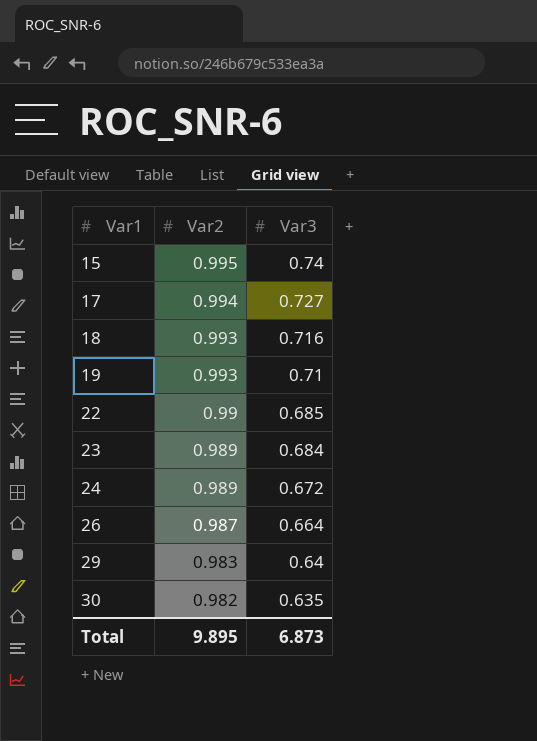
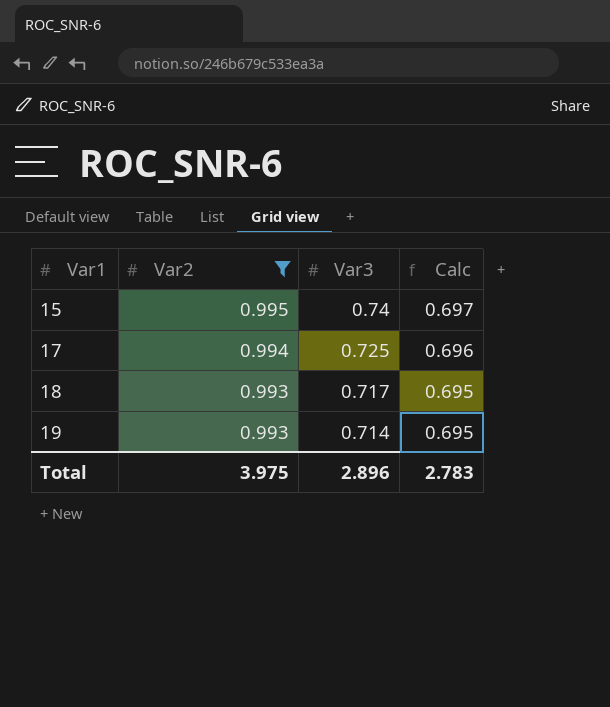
filter: none -> Var2 >= 0.993
column Calc | formula: none -> [Var2] * 0.7
17 | Var3: 0.727 -> 0.725
18 | Var3: 0.716 -> 0.717
19 | Var3: 0.71 -> 0.714
Total | Var2: 9.895 -> 3.975
Total | Var3: 6.873 -> 2.896

